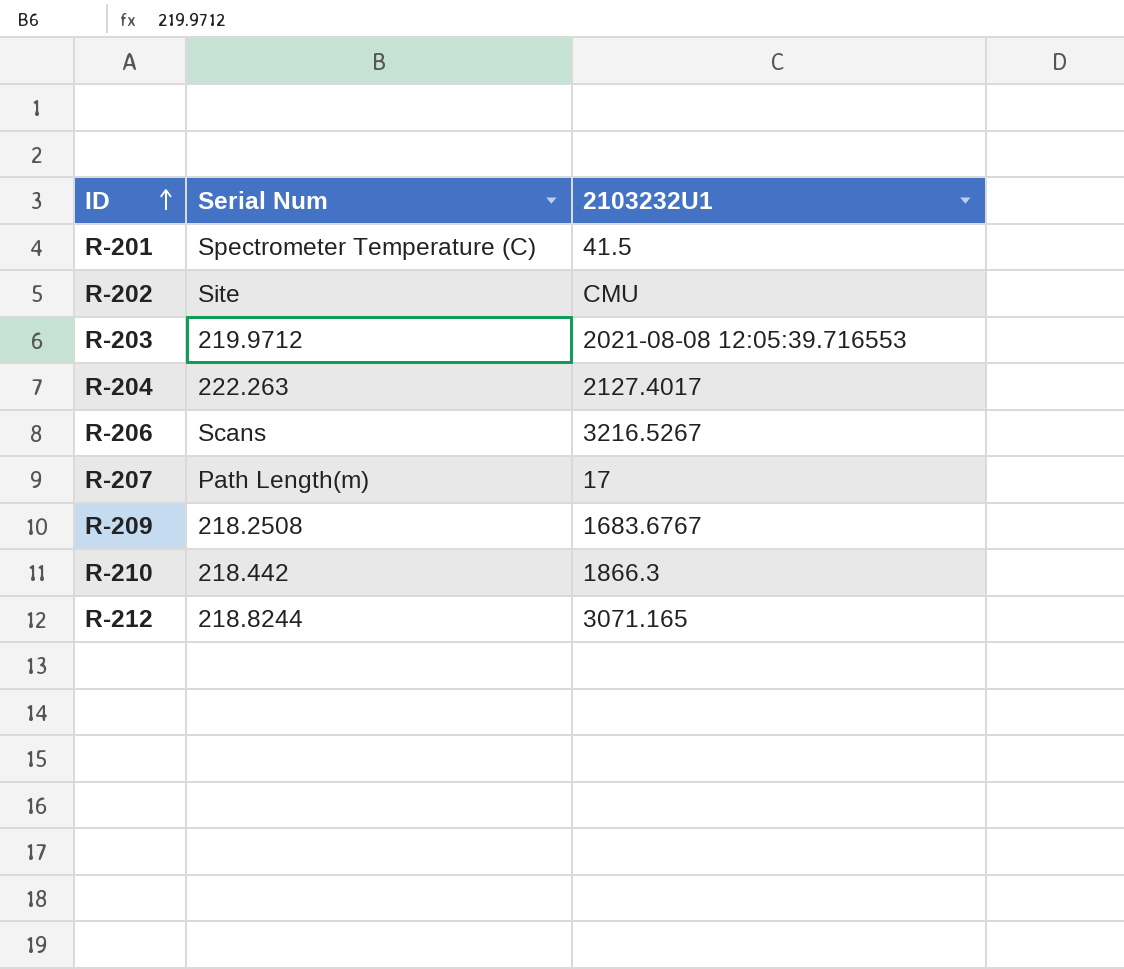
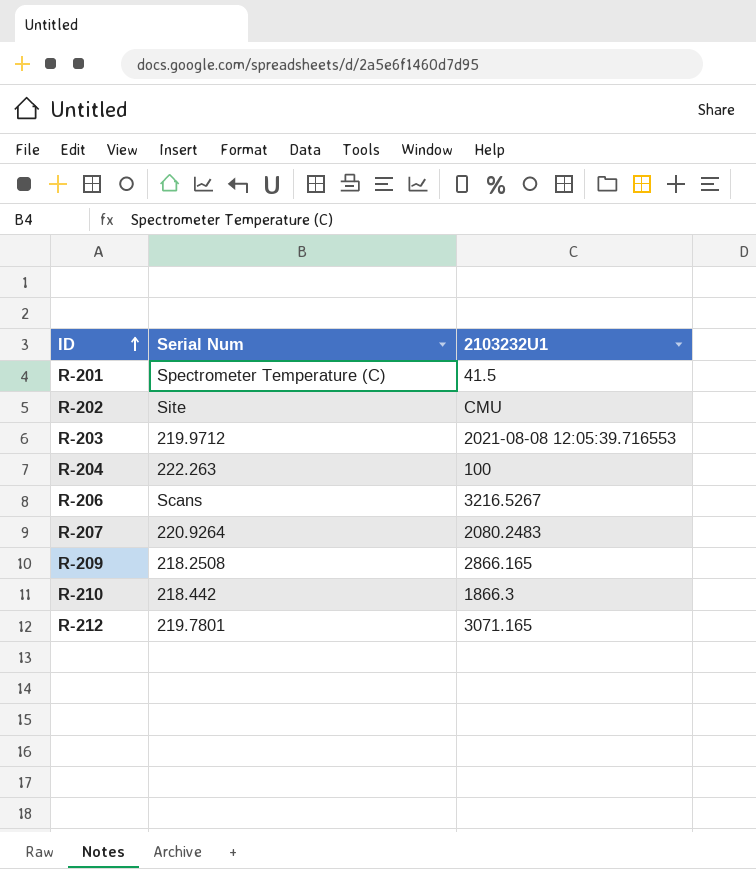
R-204 | 2103232U1: 2127.4017 -> 100
R-207 | Serial Num: Path Length(m) -> 220.9264
R-207 | 2103232U1: 17 -> 2080.2483
R-209 | 2103232U1: 1683.6767 -> 2866.165
R-212 | Serial Num: 218.8244 -> 219.7801

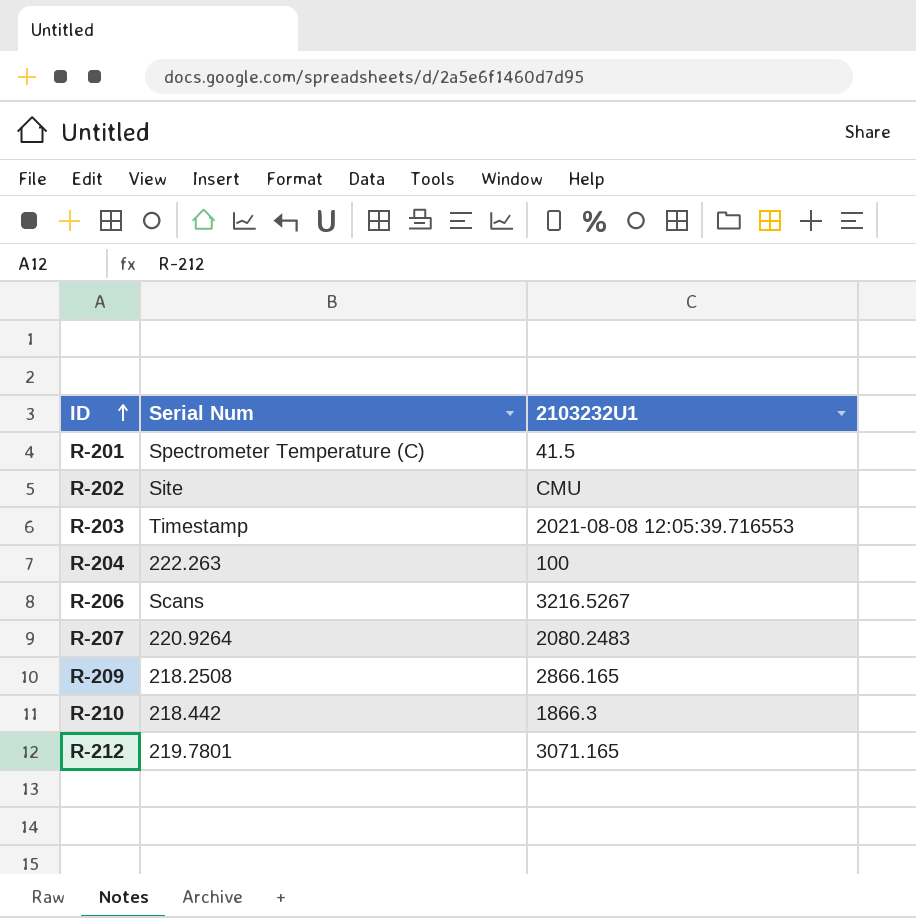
R-203 | Serial Num: 219.9712 -> Timestamp

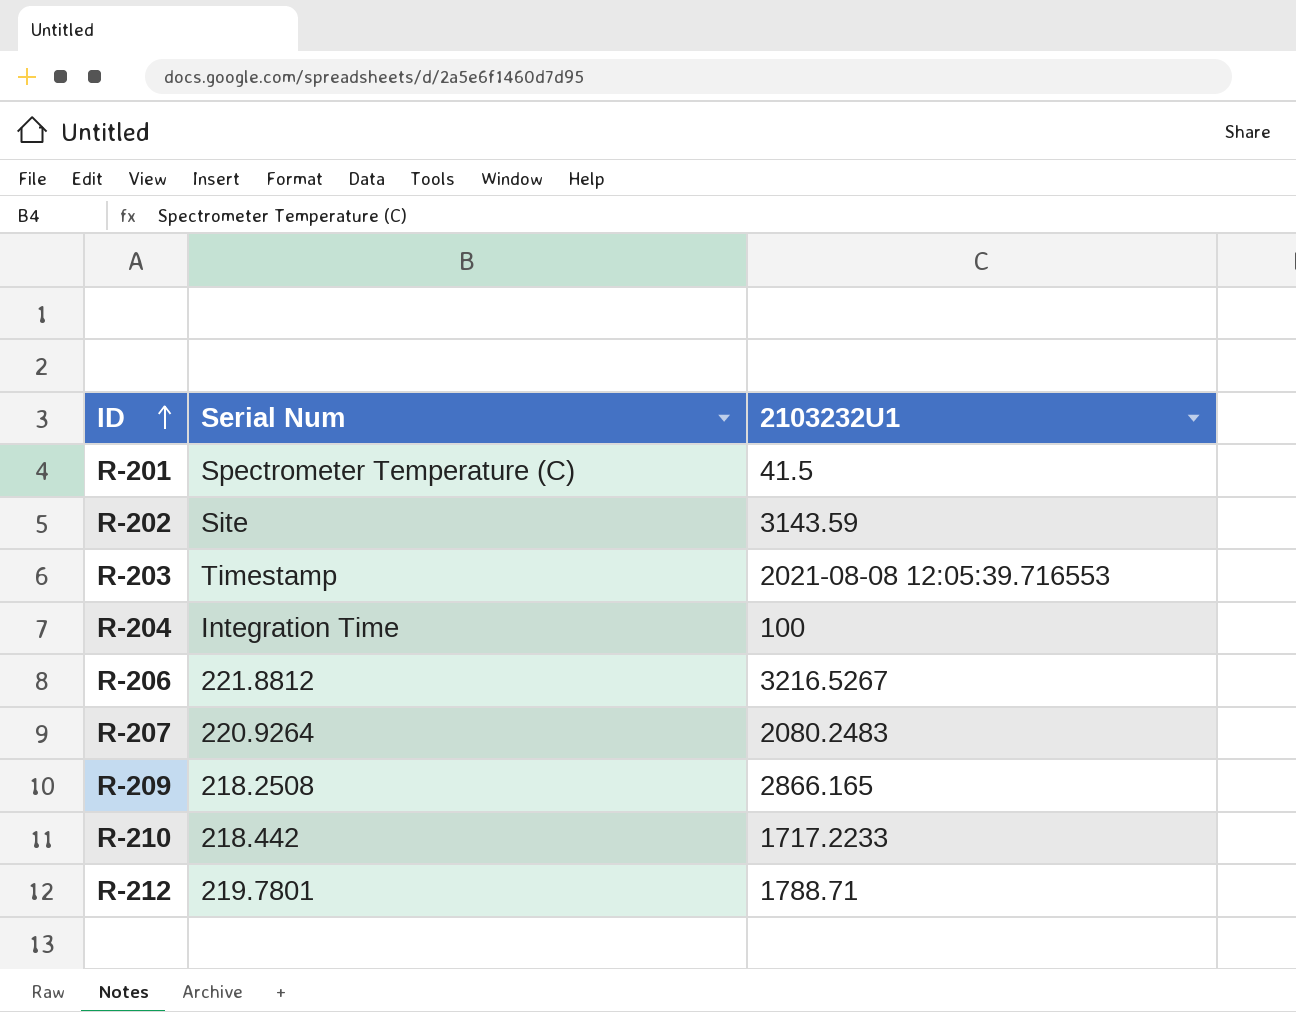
R-202 | 2103232U1: CMU -> 3143.59
R-204 | Serial Num: 222.263 -> Integration Time
R-206 | Serial Num: Scans -> 221.8812
R-210 | 2103232U1: 1866.3 -> 1717.2233
R-212 | 2103232U1: 3071.165 -> 1788.71

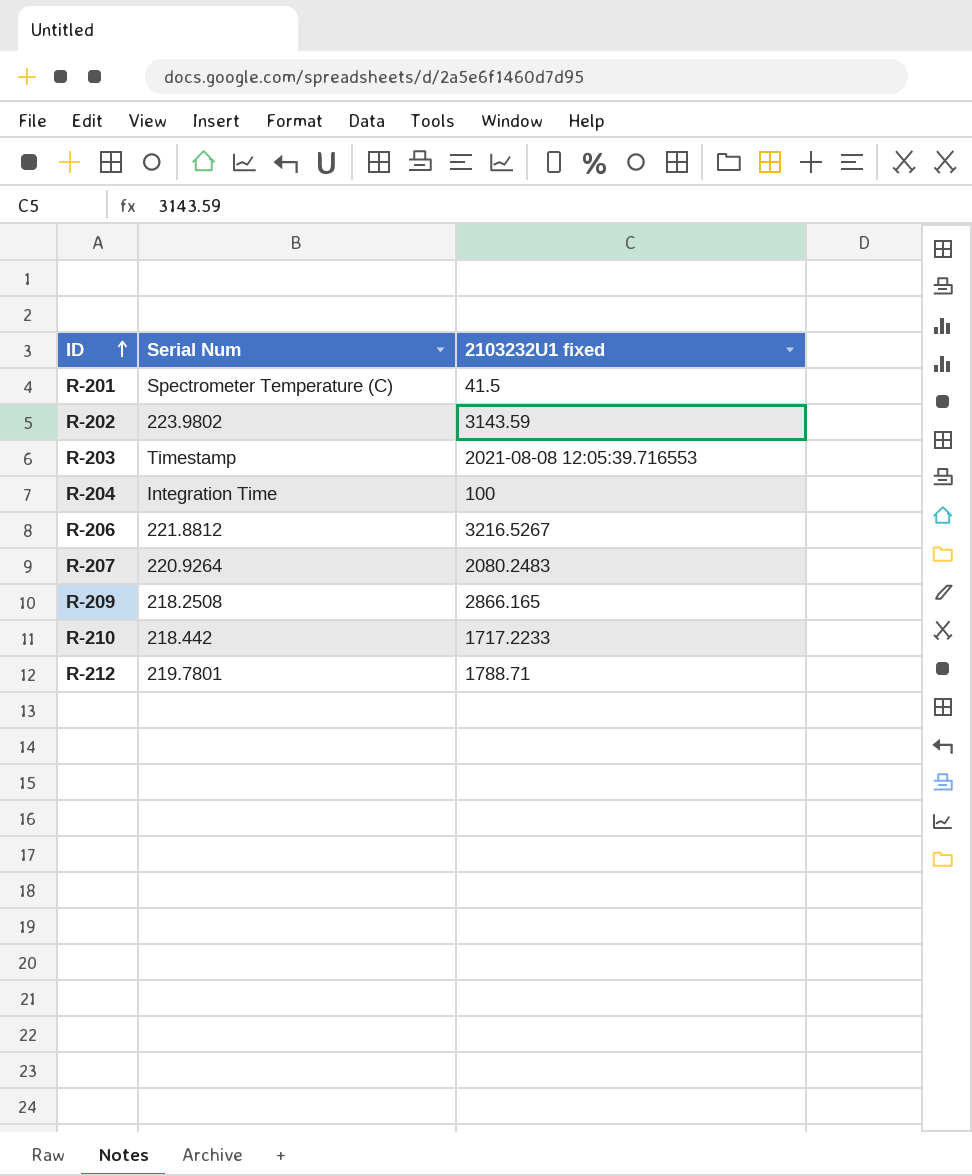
column name: 2103232U1 -> 2103232U1 fixed
R-202 | Serial Num: Site -> 223.9802

